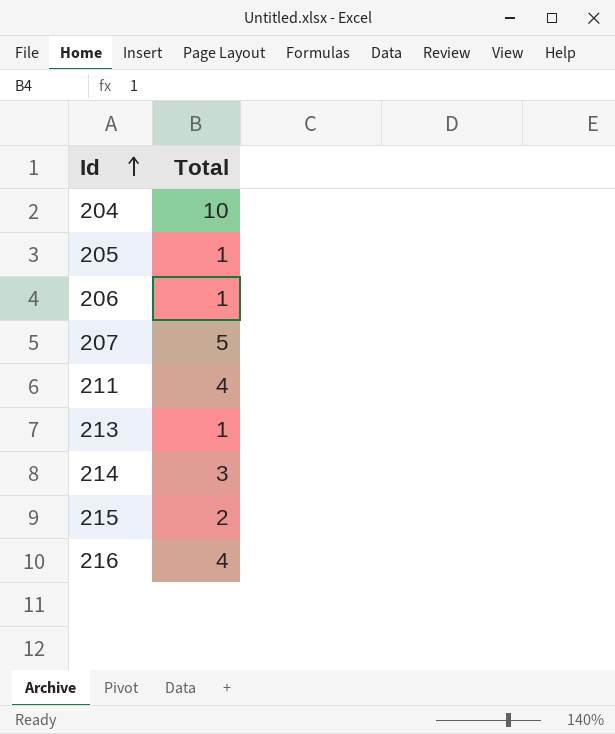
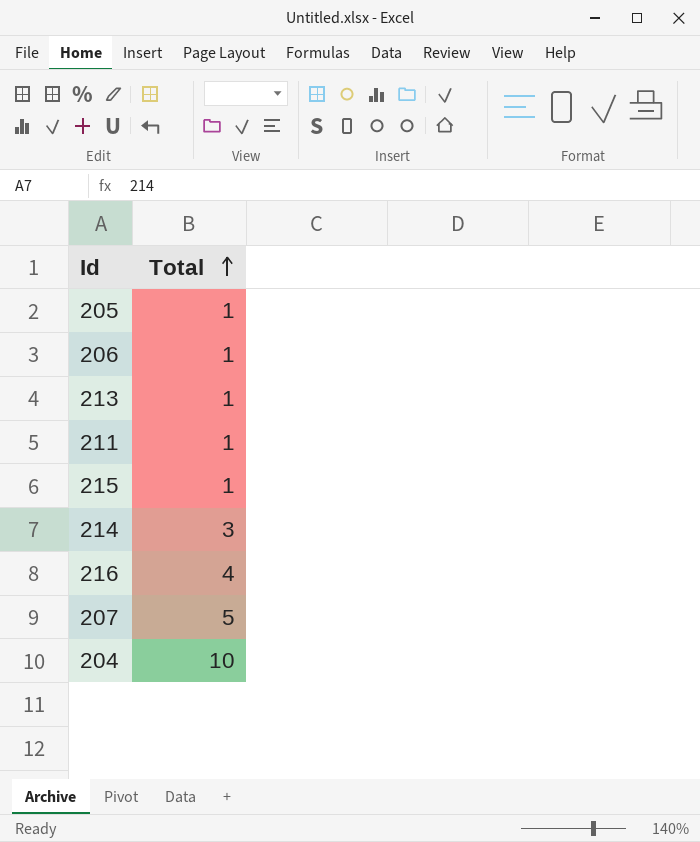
row order: Id ascending -> Total ascending
211 | Total: 4 -> 1
215 | Total: 2 -> 1

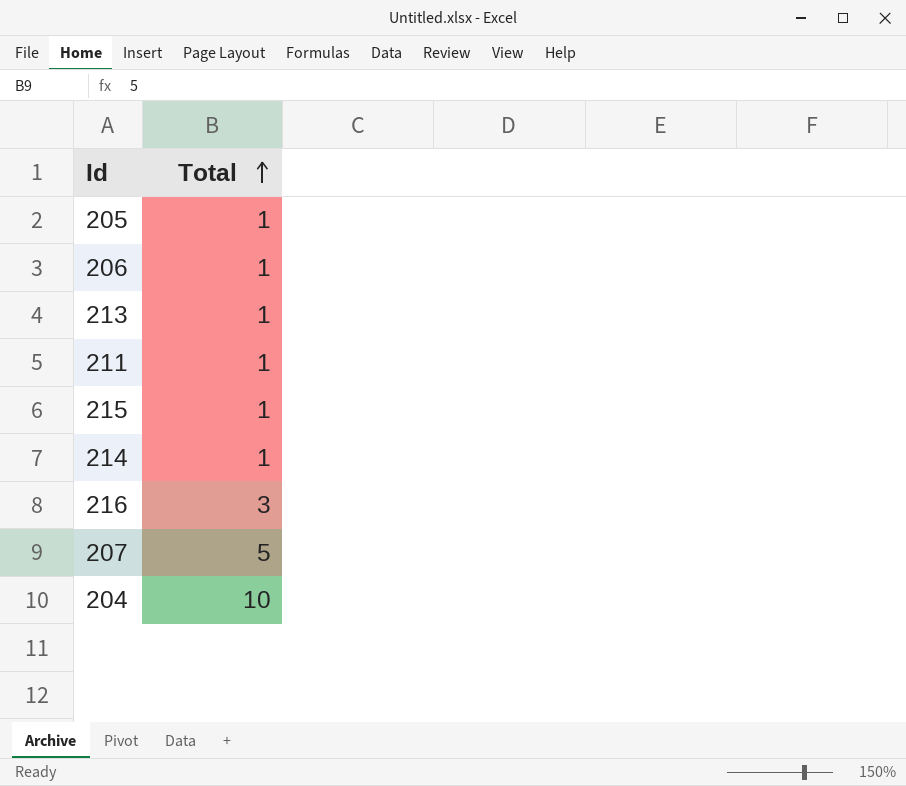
214 | Total: 3 -> 1
216 | Total: 4 -> 3

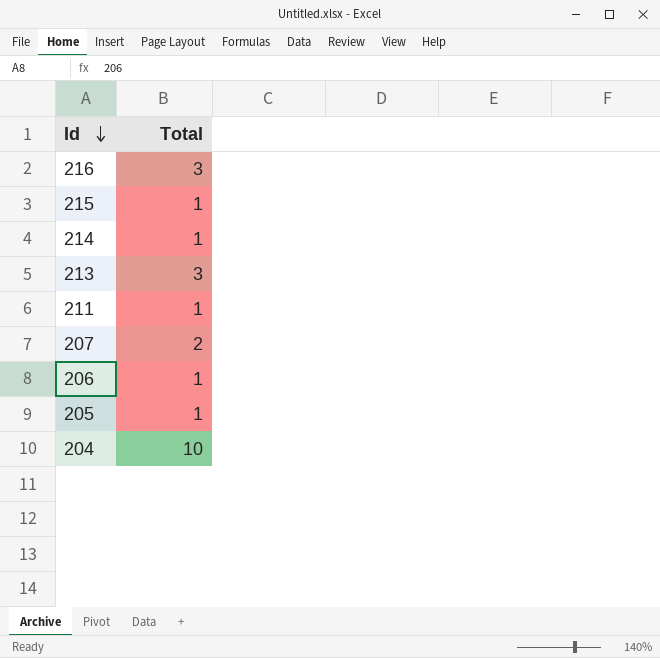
row order: Total ascending -> Id descending
213 | Total: 1 -> 3
207 | Total: 5 -> 2

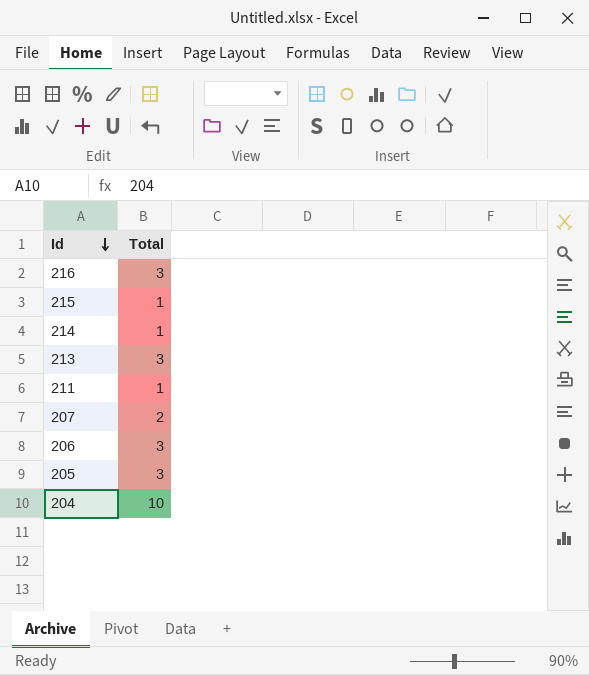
206 | Total: 1 -> 3
205 | Total: 1 -> 3

